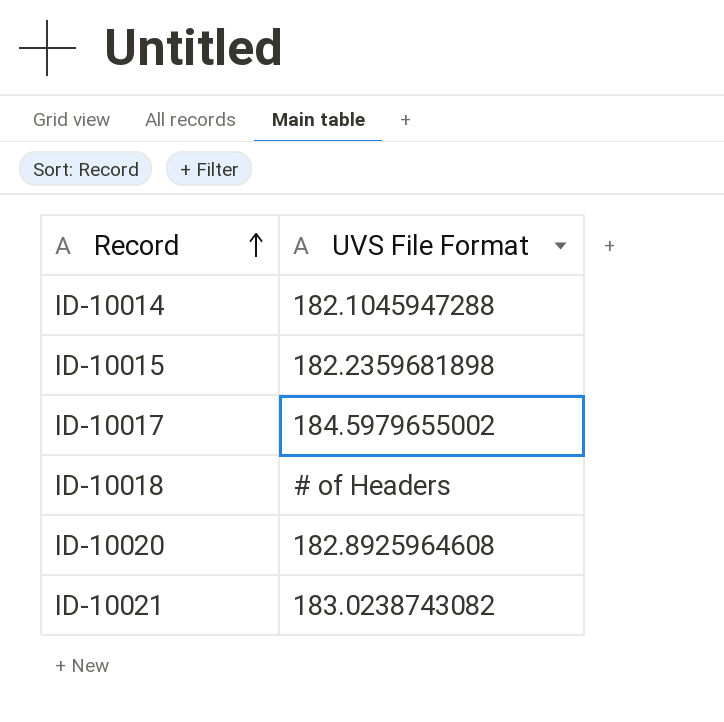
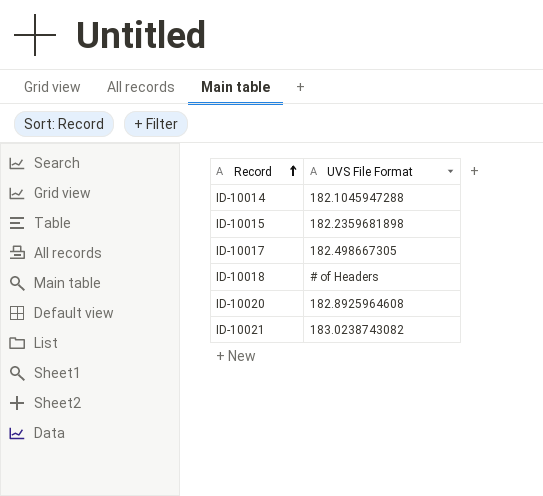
ID-10017 | UVS File Format: 184.5979655002 -> 182.498667305

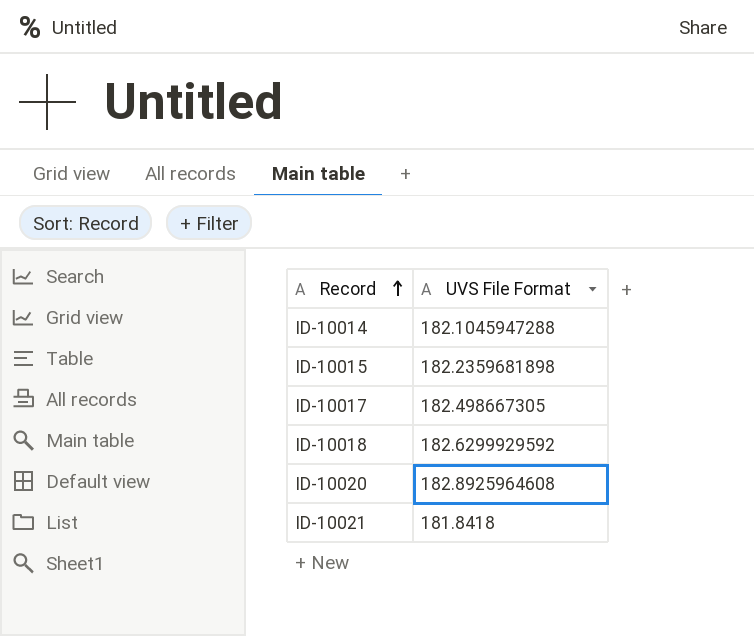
ID-10018 | UVS File Format: # of Headers -> 182.6299929592
ID-10021 | UVS File Format: 183.0238743082 -> 181.8418

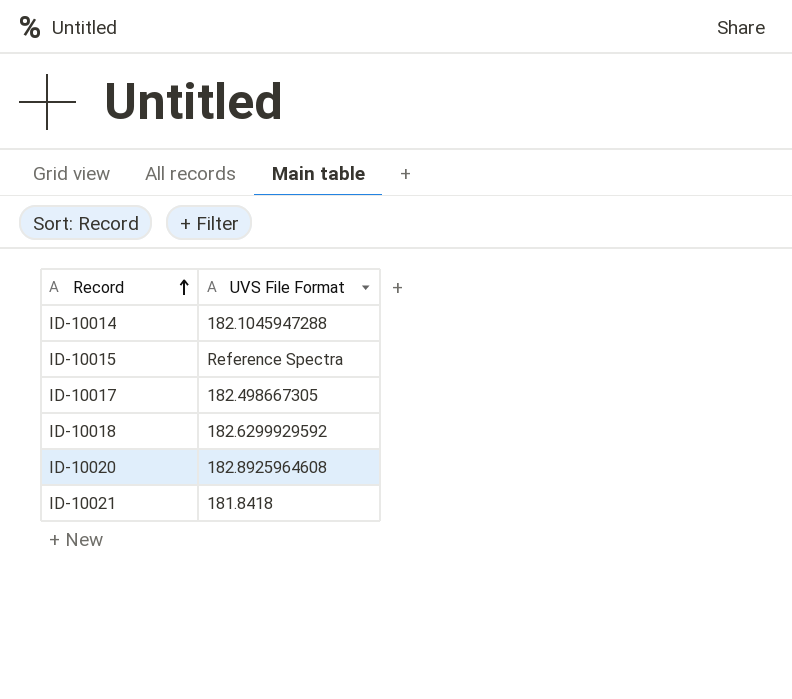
ID-10015 | UVS File Format: 182.2359681898 -> Reference Spectra

